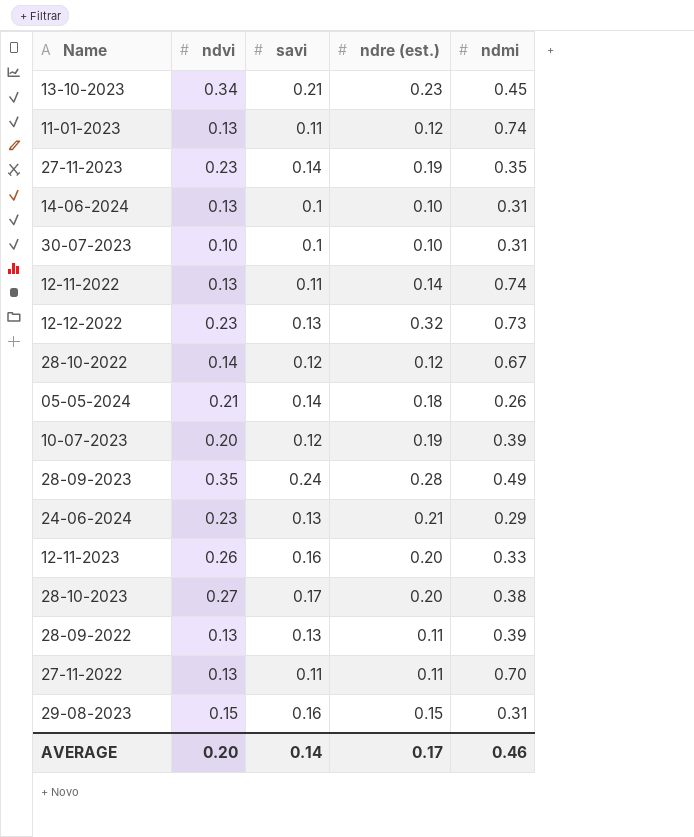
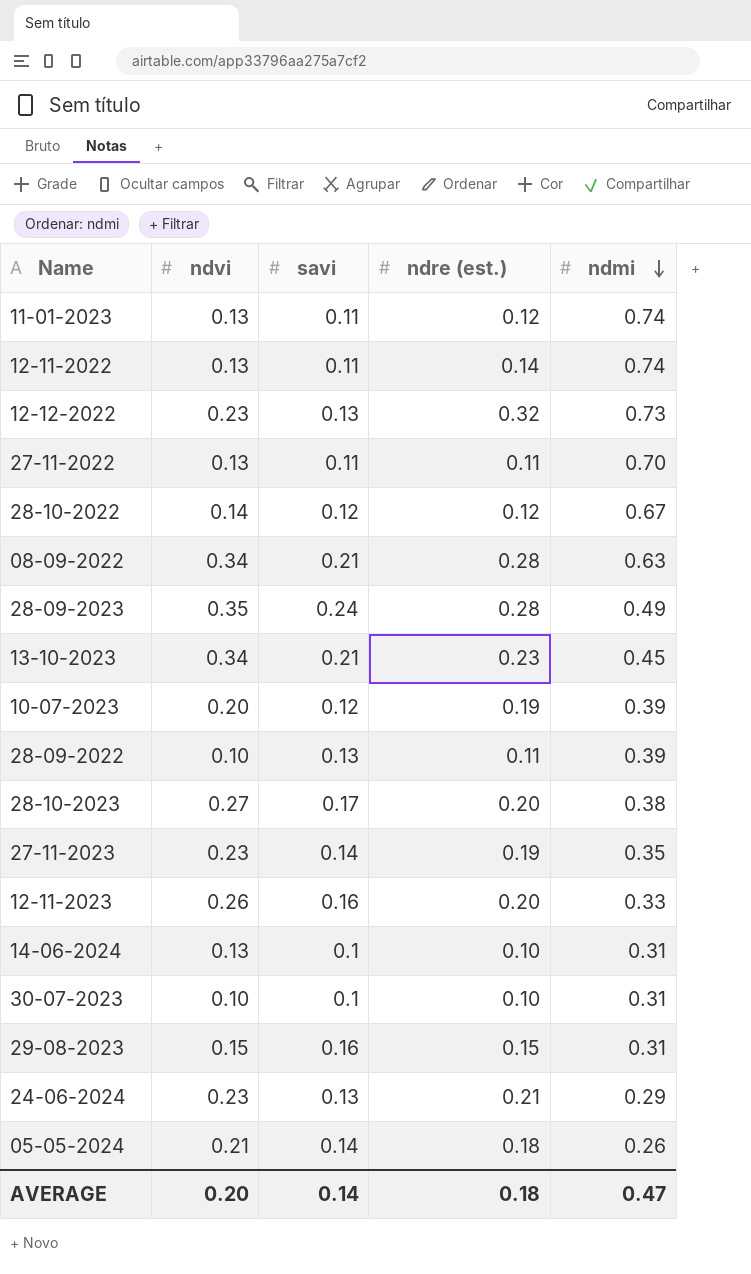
row order: none -> ndmi descending
row 08-09-2022: none -> 0.34 | 0.21 | 0.28 | 0.63
28-09-2022 | ndvi: 0.13 -> 0.10
AVERAGE | ndre (est.): 0.17 -> 0.18
AVERAGE | ndmi: 0.46 -> 0.47

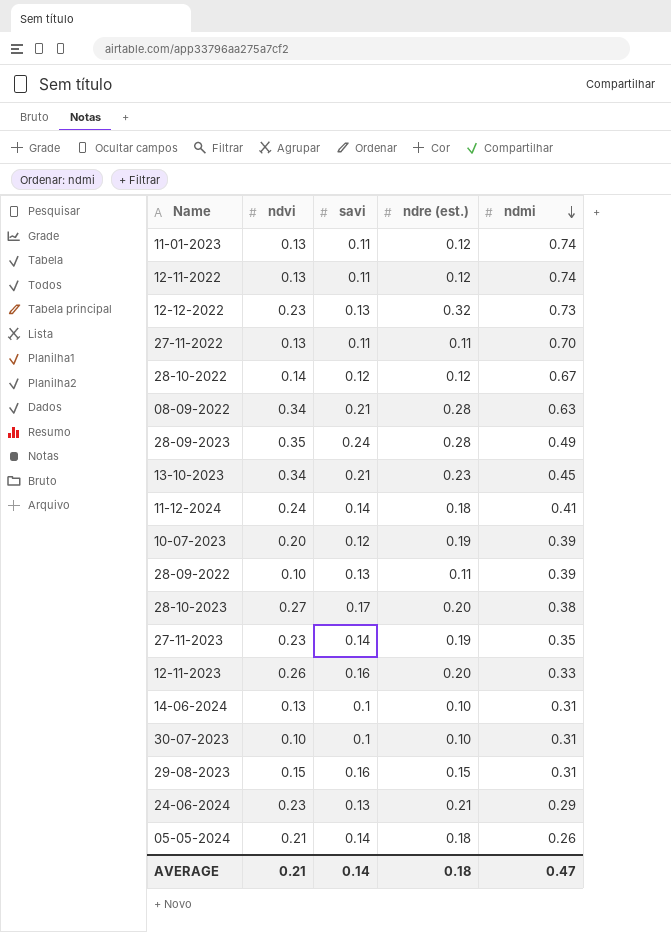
12-11-2022 | ndre (est.): 0.14 -> 0.12
row 11-12-2024: none -> 0.24 | 0.14 | 0.18 | 0.41
AVERAGE | ndvi: 0.20 -> 0.21

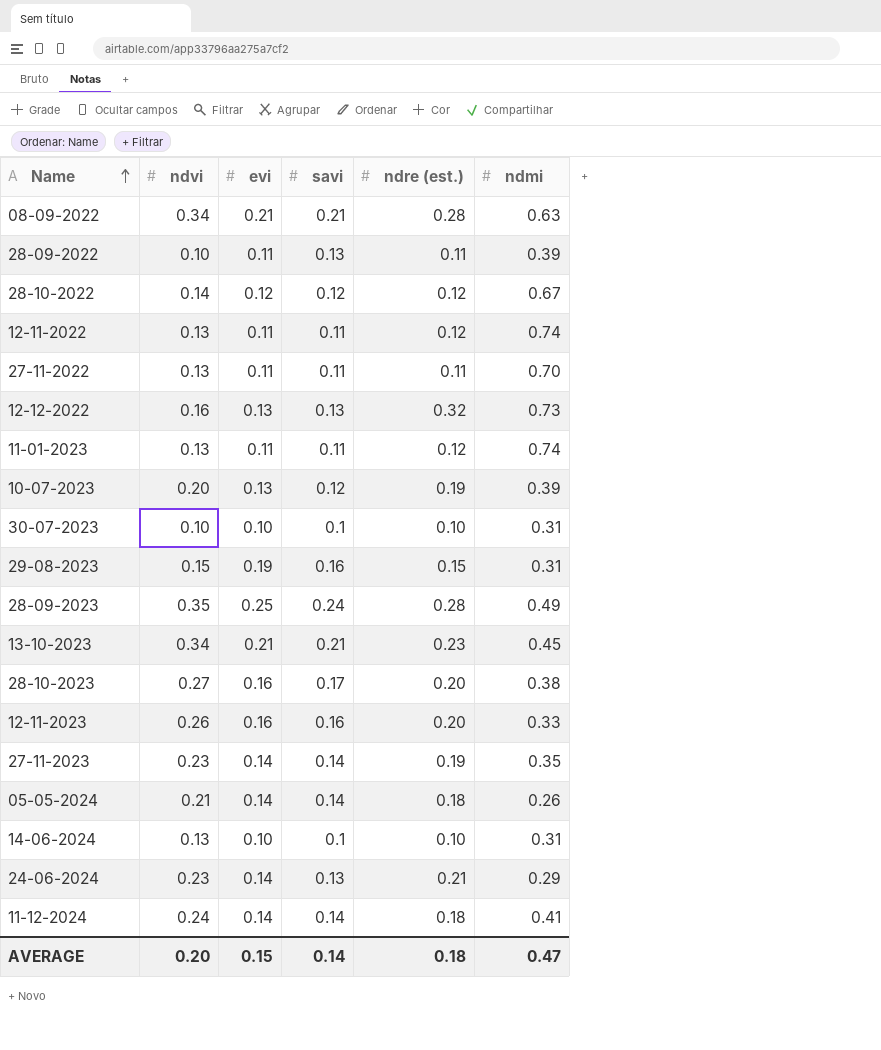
row order: ndmi descending -> Name ascending
column evi | position: none -> 3
12-12-2022 | ndvi: 0.23 -> 0.16
AVERAGE | ndvi: 0.21 -> 0.20

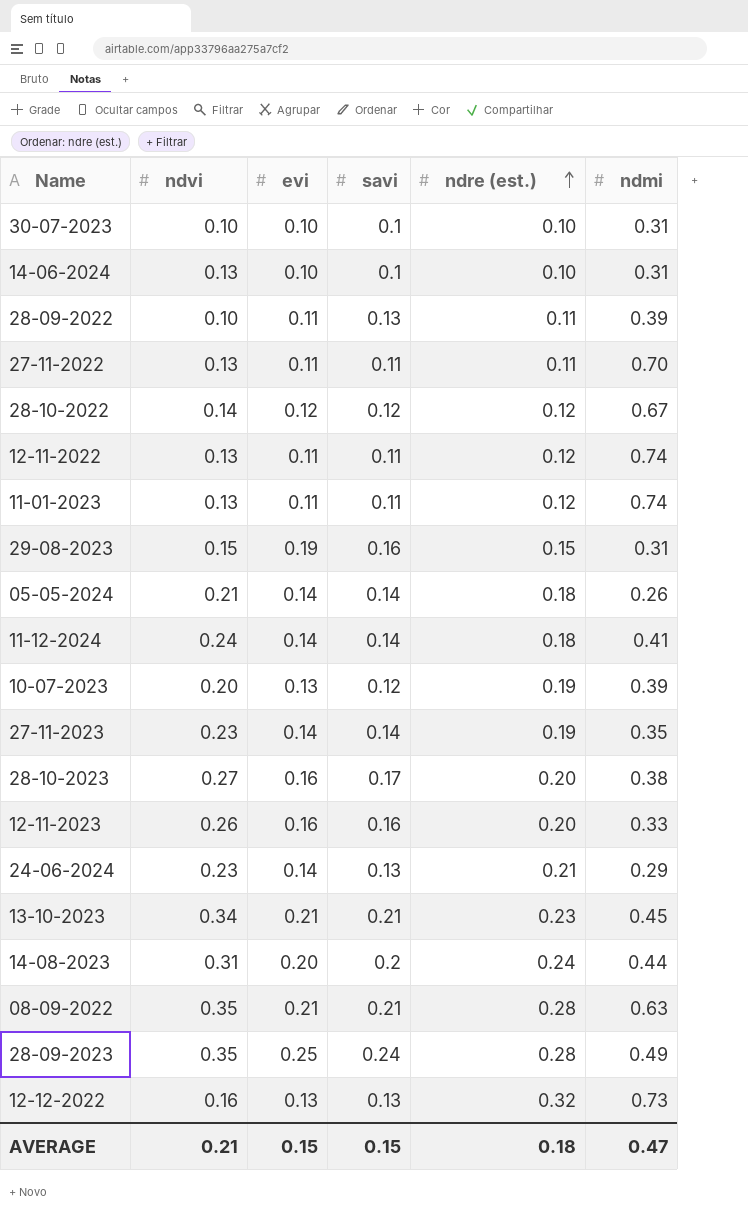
row order: Name ascending -> ndre (est.) ascending
row 14-08-2023: none -> 0.31 | 0.20 | 0.2 | 0.24 | 0.44
08-09-2022 | ndvi: 0.34 -> 0.35
AVERAGE | ndvi: 0.20 -> 0.21
AVERAGE | savi: 0.14 -> 0.15

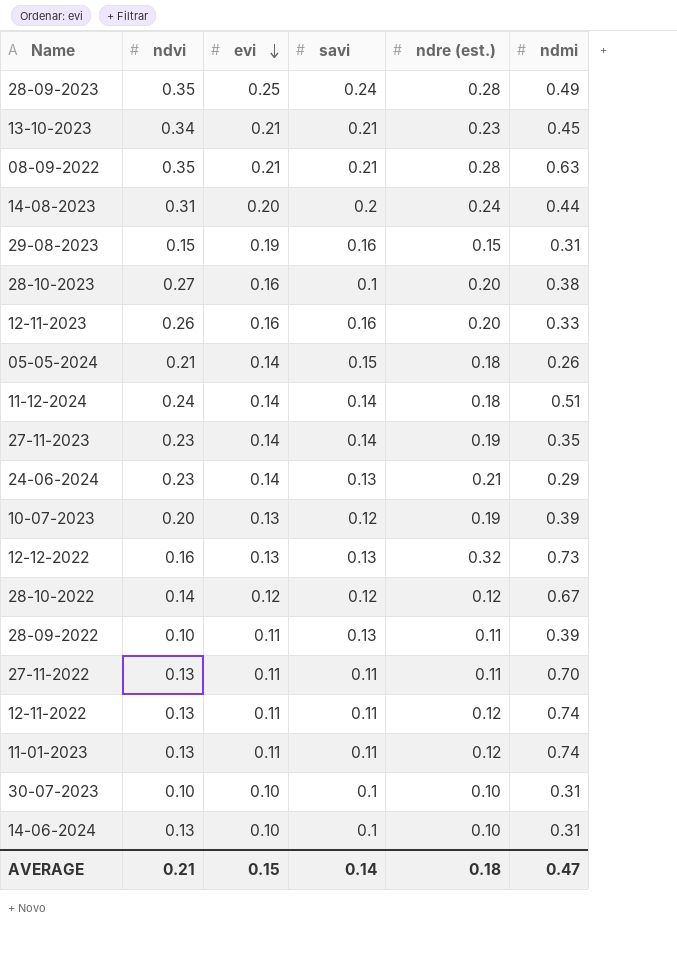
row order: ndre (est.) ascending -> evi descending
28-10-2023 | savi: 0.17 -> 0.1
05-05-2024 | savi: 0.14 -> 0.15
11-12-2024 | ndmi: 0.41 -> 0.51
AVERAGE | savi: 0.15 -> 0.14

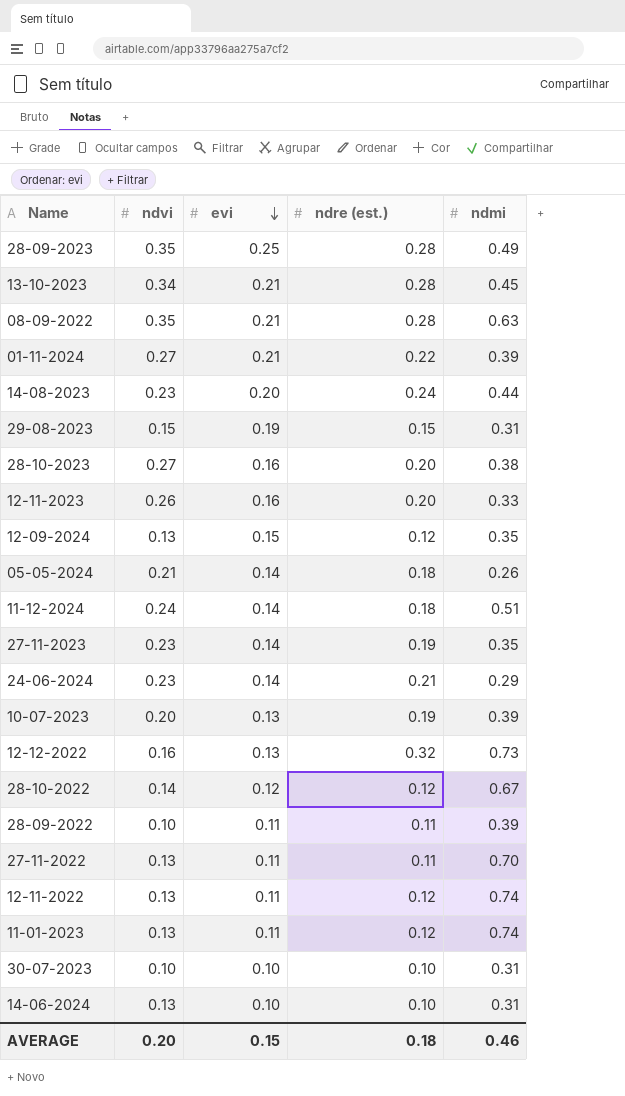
column savi | position: 4 -> none
13-10-2023 | ndre (est.): 0.23 -> 0.28
row 01-11-2024: none -> 0.27 | 0.21 | 0.22 | 0.39
14-08-2023 | ndvi: 0.31 -> 0.23
row 12-09-2024: none -> 0.13 | 0.15 | 0.12 | 0.35
AVERAGE | ndvi: 0.21 -> 0.20
AVERAGE | ndmi: 0.47 -> 0.46

